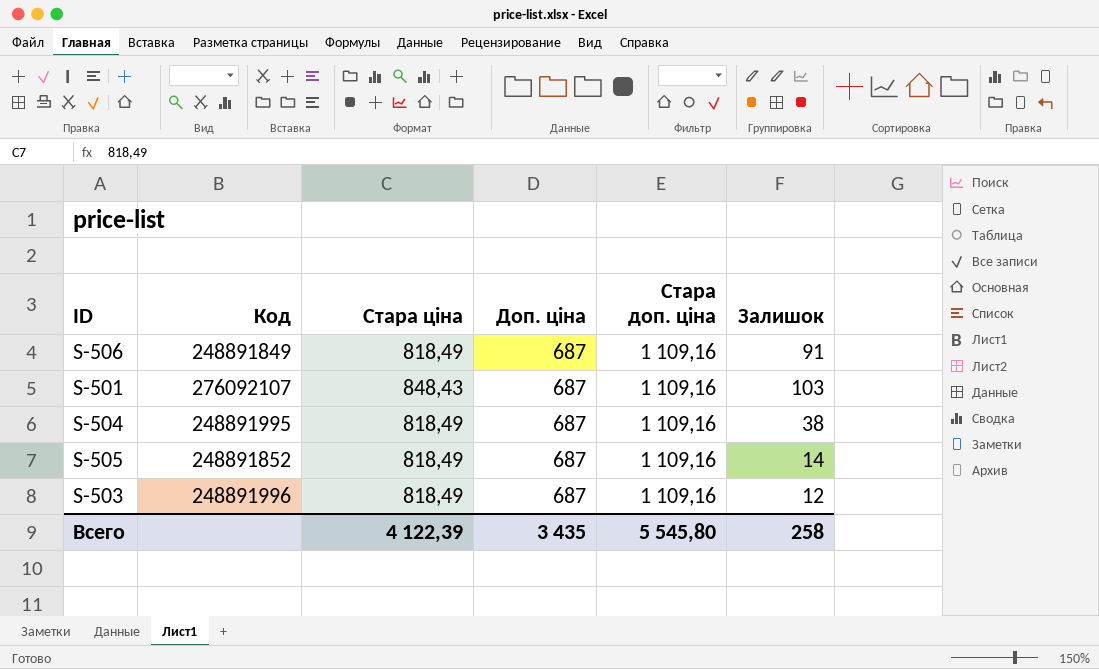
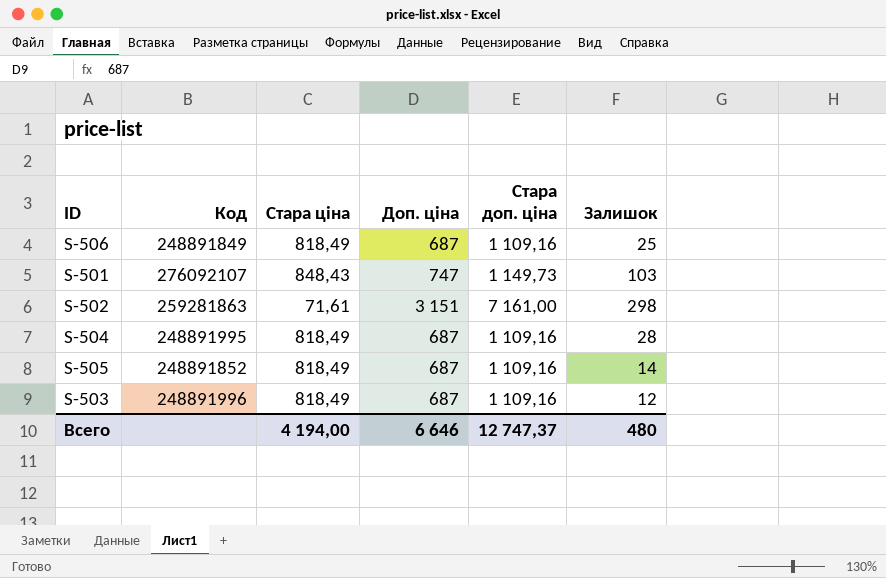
S-506 | Залишок: 91 -> 25
S-501 | Доп. ціна: 687 -> 747
S-501 | Стара доп. ціна: 1 109,16 -> 1 149,73
row S-502: none -> 259281863 | 71,61 | 3 151 | 7 161,00 | 298
S-504 | Залишок: 38 -> 28
Всего | Стара ціна: 4 122,39 -> 4 194,00
Всего | Доп. ціна: 3 435 -> 6 646
Всего | Стара доп. ціна: 5 545,80 -> 12 747,37
Всего | Залишок: 258 -> 480

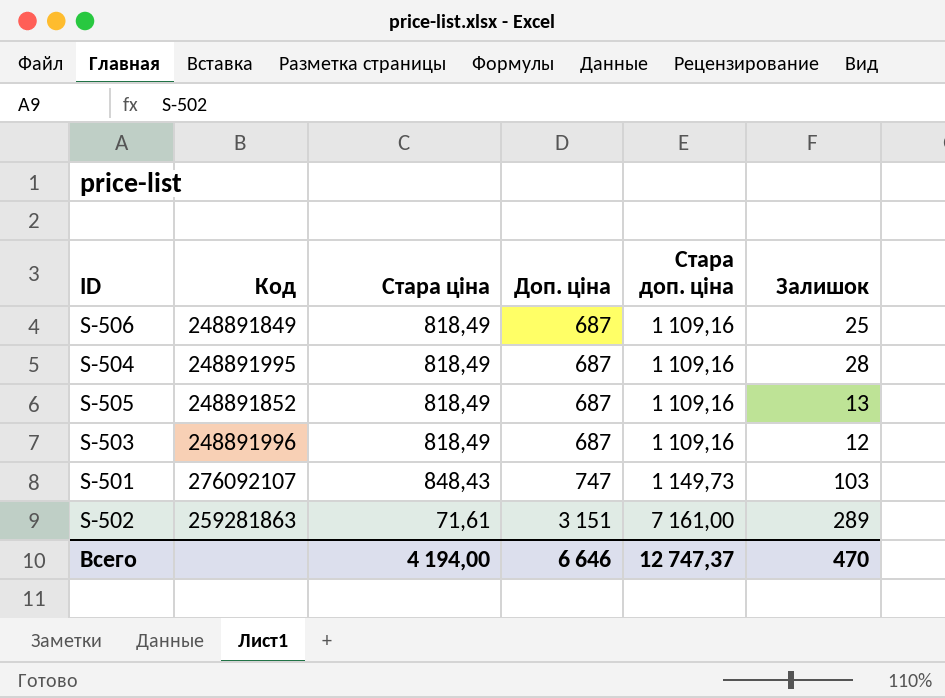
row order: none -> Доп. ціна ascending
S-505 | Залишок: 14 -> 13
S-502 | Залишок: 298 -> 289
Всего | Залишок: 480 -> 470

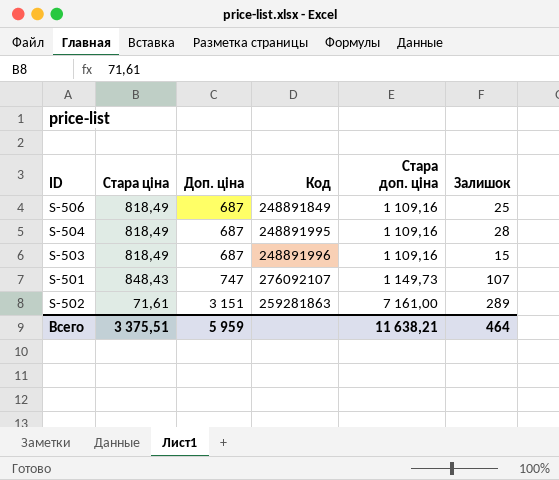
column Код | position: 2 -> 4
row S-505: 248891852 | 818,49 | 687 | 1 109,16 | 13 -> none
S-503 | Залишок: 12 -> 15
S-501 | Залишок: 103 -> 107
Всего | Стара ціна: 4 194,00 -> 3 375,51
Всего | Доп. ціна: 6 646 -> 5 959
Всего | Стара доп. ціна: 12 747,37 -> 11 638,21
Всего | Залишок: 470 -> 464

